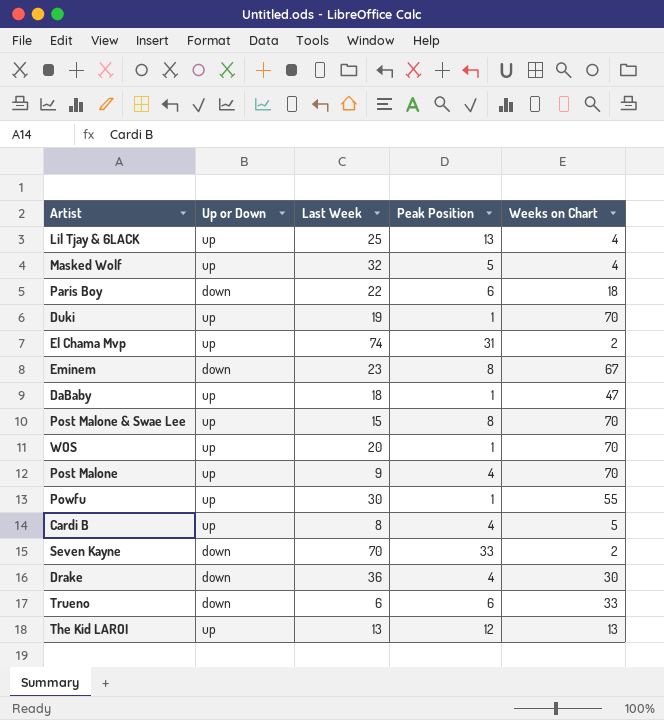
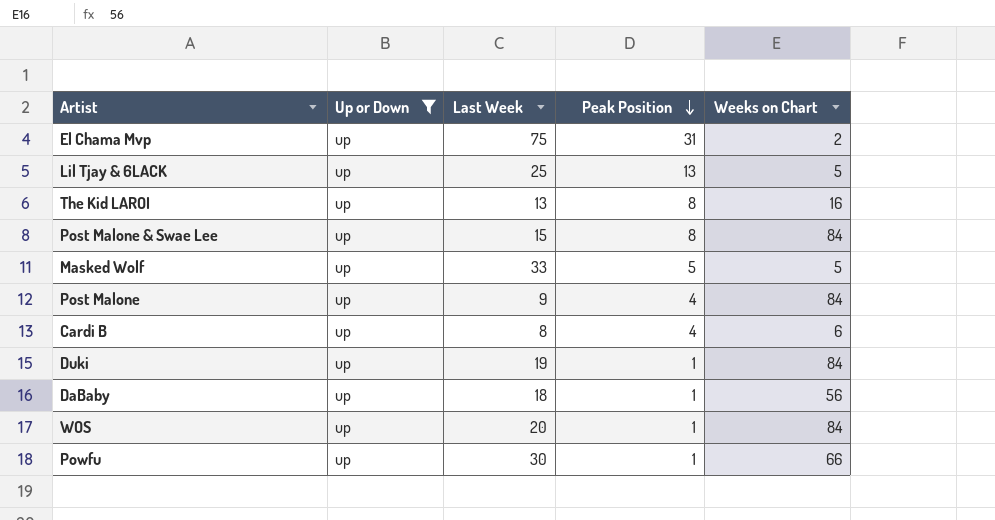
filter: none -> Up or Down = up
row order: none -> Peak Position descending
El Chama Mvp | Last Week: 74 -> 75
Lil Tjay & 6LACK | Weeks on Chart: 4 -> 5
The Kid LAROI | Peak Position: 12 -> 8
The Kid LAROI | Weeks on Chart: 13 -> 16
Post Malone & Swae Lee | Weeks on Chart: 70 -> 84
Masked Wolf | Last Week: 32 -> 33
Masked Wolf | Weeks on Chart: 4 -> 5
Post Malone | Weeks on Chart: 70 -> 84
Cardi B | Weeks on Chart: 5 -> 6
Duki | Weeks on Chart: 70 -> 84
DaBaby | Weeks on Chart: 47 -> 56
WOS | Weeks on Chart: 70 -> 84
Powfu | Weeks on Chart: 55 -> 66

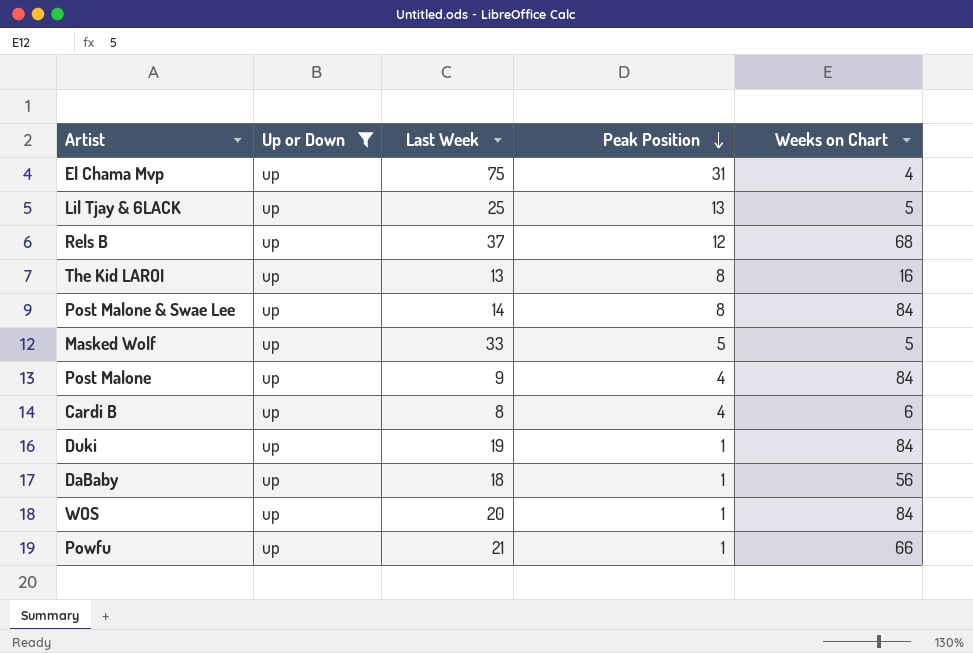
El Chama Mvp | Weeks on Chart: 2 -> 4
row Rels B: none -> up | 37 | 12 | 68
Post Malone & Swae Lee | Last Week: 15 -> 14
Powfu | Last Week: 30 -> 21

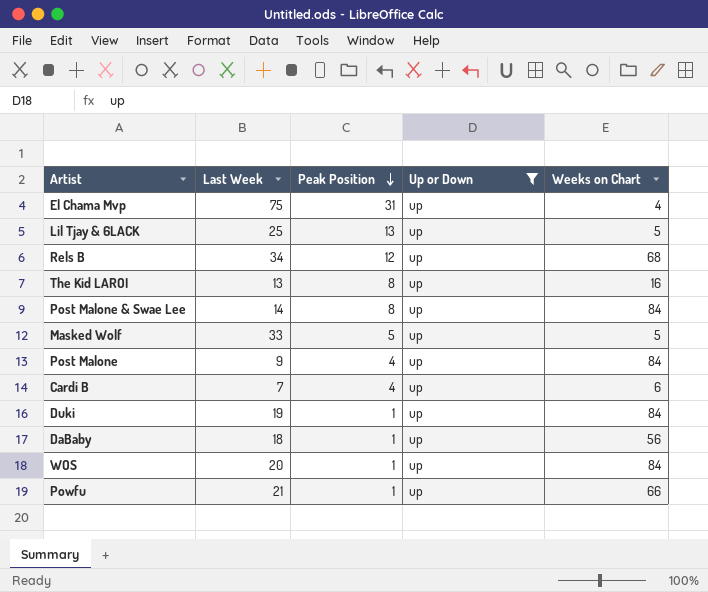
column Up or Down | position: 2 -> 4
Rels B | Last Week: 37 -> 34
Cardi B | Last Week: 8 -> 7

